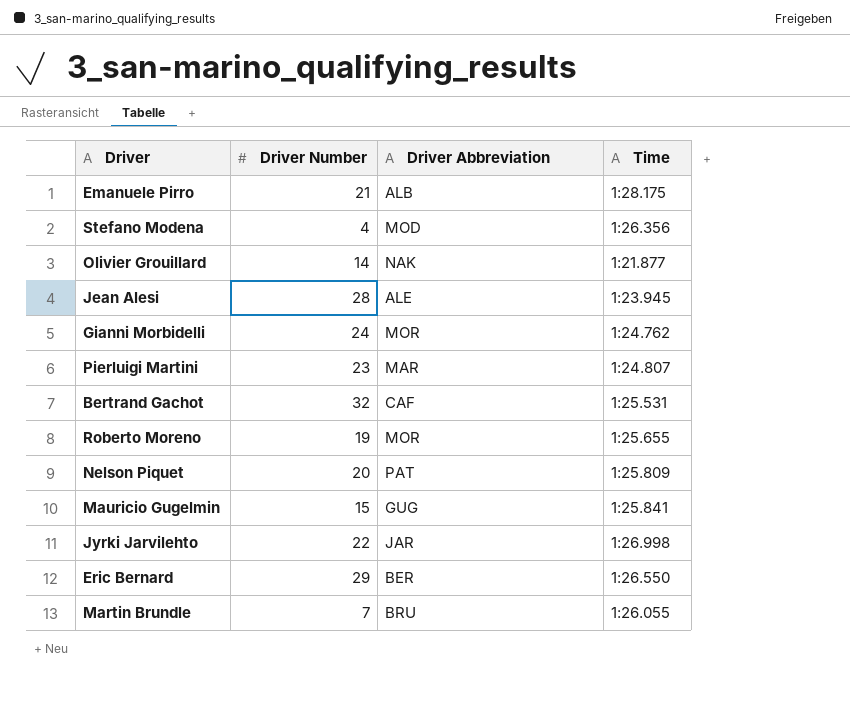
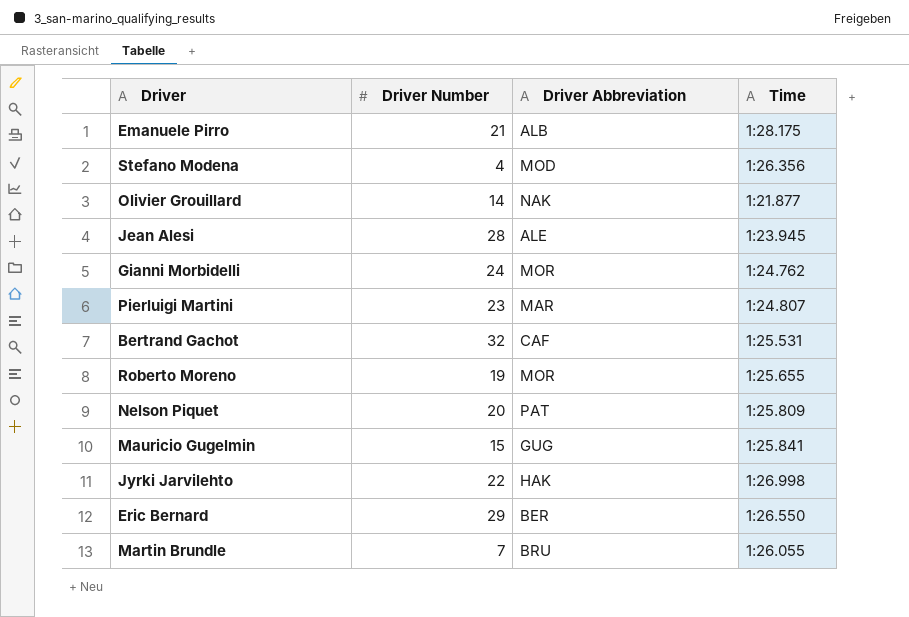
Jyrki Jarvilehto | Driver Abbreviation: JAR -> HAK

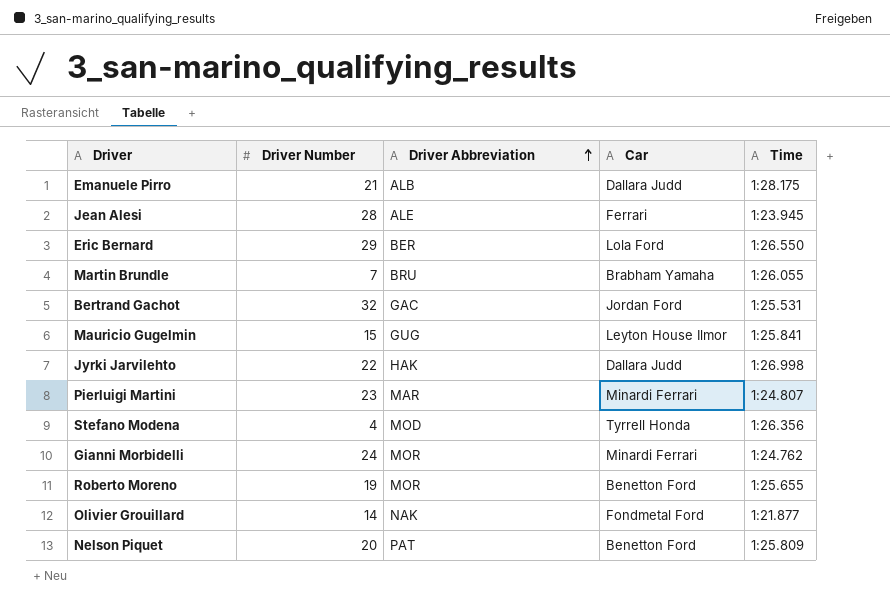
row order: none -> Driver Abbreviation ascending
column Car | position: none -> 4
Bertrand Gachot | Driver Abbreviation: CAF -> GAC

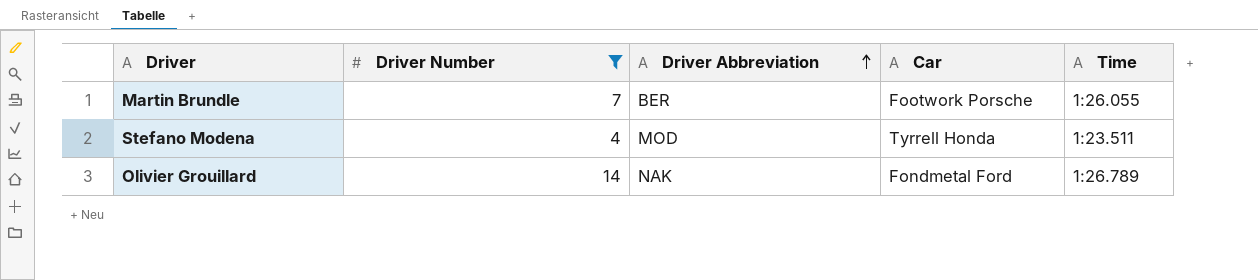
filter: none -> Driver Number <= 14
Martin Brundle | Driver Abbreviation: BRU -> BER
Martin Brundle | Car: Brabham Yamaha -> Footwork Porsche
Stefano Modena | Time: 1:26.356 -> 1:23.511
Olivier Grouillard | Time: 1:21.877 -> 1:26.789

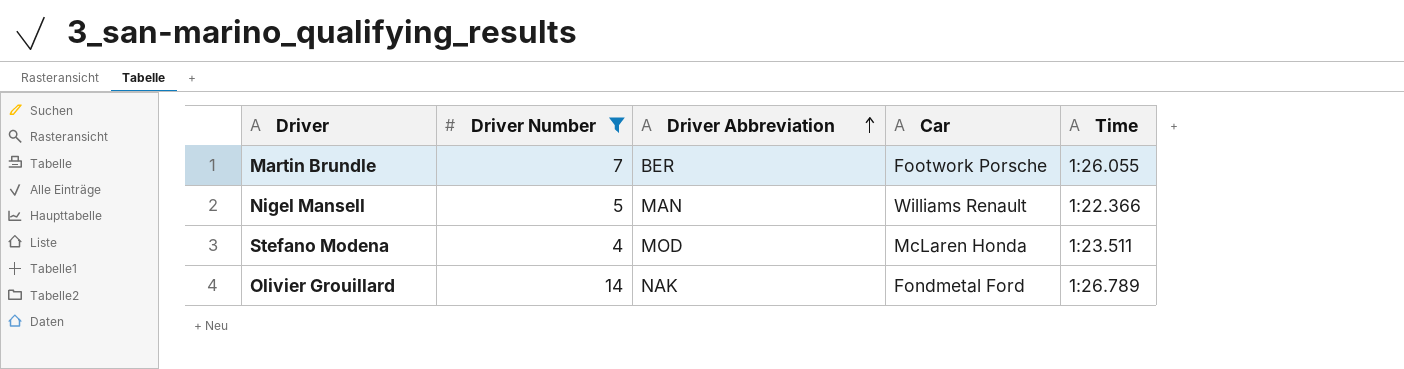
row Nigel Mansell: none -> 5 | MAN | Williams Renault | 1:22.366
Stefano Modena | Car: Tyrrell Honda -> McLaren Honda

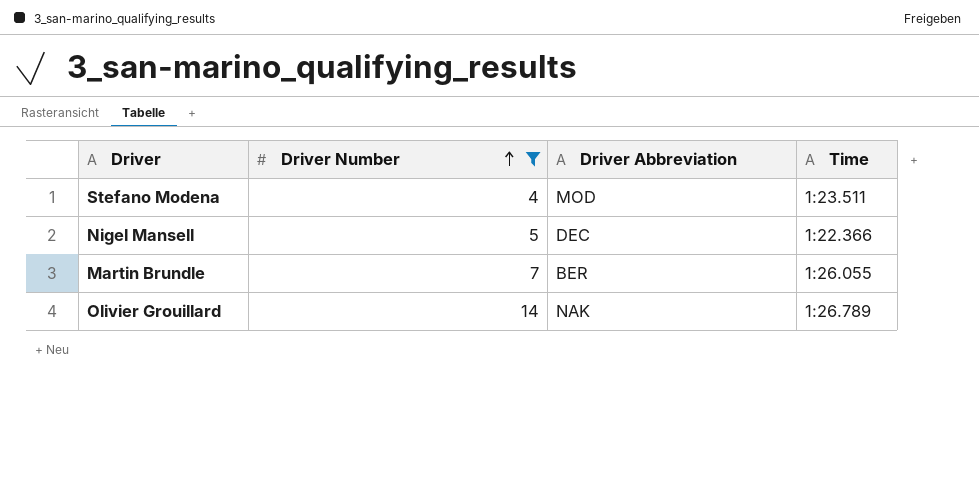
row order: Driver Abbreviation ascending -> Driver Number ascending
column Car | position: 4 -> none
Nigel Mansell | Driver Abbreviation: MAN -> DEC

